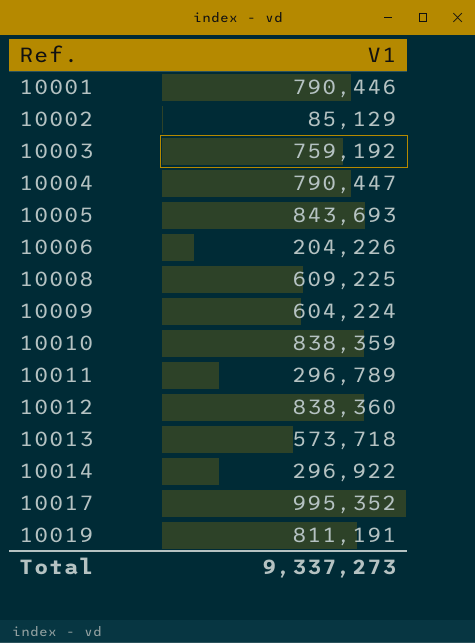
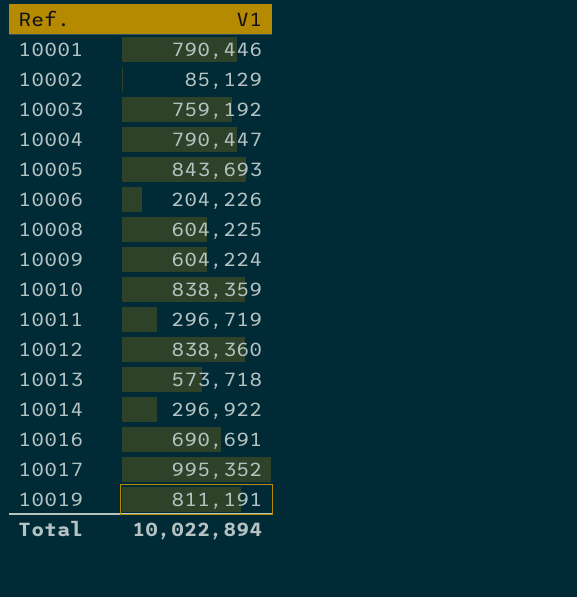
10008 | V1: 609,225 -> 604,225
10011 | V1: 296,789 -> 296,719
row 10016: none -> 690,691
Total | V1: 9,337,273 -> 10,022,894

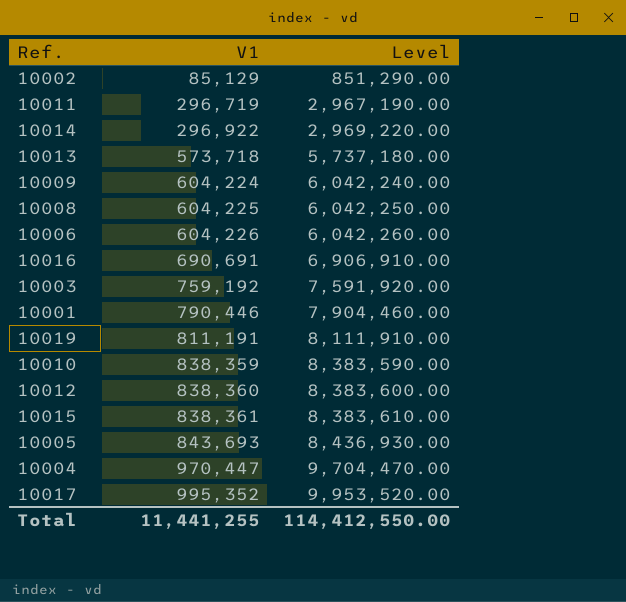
row order: Ref. ascending -> V1 ascending
column Level | formula: none -> [V1] * 10
10006 | V1: 204,226 -> 604,226
row 10015: none -> 838,361 | 8,383,610.00
10004 | V1: 790,447 -> 970,447
Total | V1: 10,022,894 -> 11,441,255

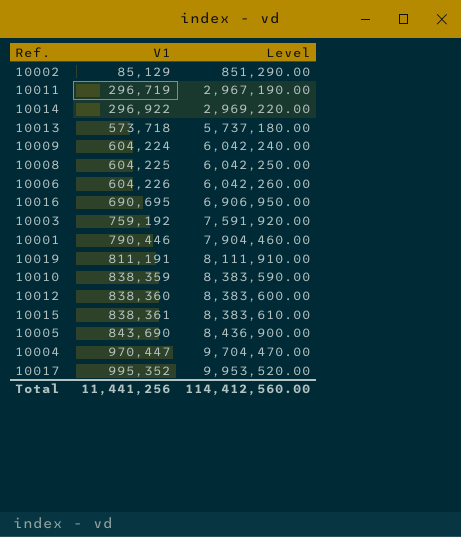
10016 | V1: 690,691 -> 690,695
10016 | Level: 6,906,910.00 -> 6,906,950.00
10005 | V1: 843,693 -> 843,690
10005 | Level: 8,436,930.00 -> 8,436,900.00
Total | V1: 11,441,255 -> 11,441,256
Total | Level: 114,412,550.00 -> 114,412,560.00

